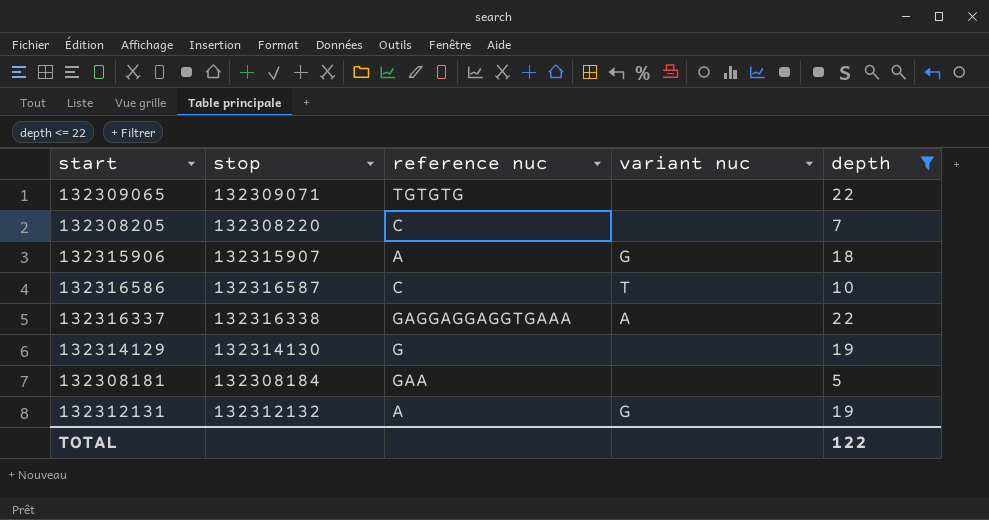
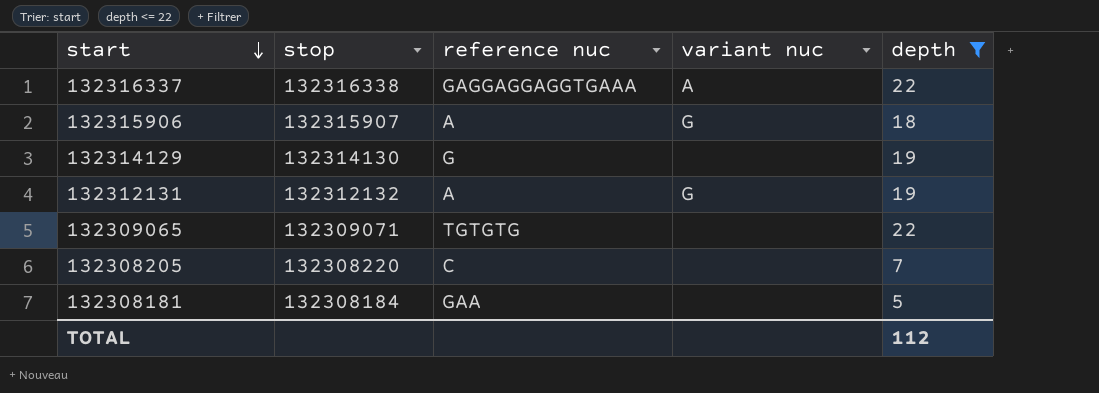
row order: none -> start descending
row 132316586: 132316587 | C | T | 10 -> none
TOTAL | depth: 122 -> 112

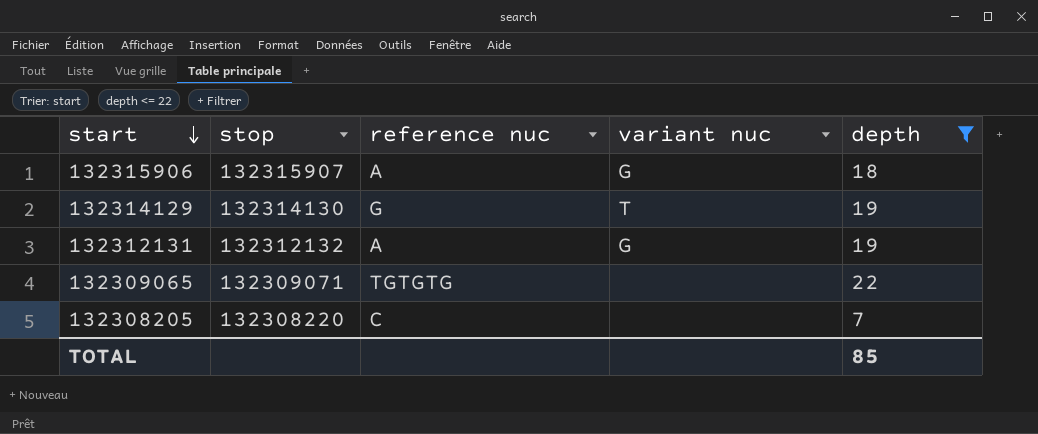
row 132316337: 132316338 | GAGGAGGAGGTGAAA | A | 22 -> none
row 132308181: 132308184 | GAA | none | 5 -> none
132314129 | variant nuc: none -> T
TOTAL | depth: 112 -> 85

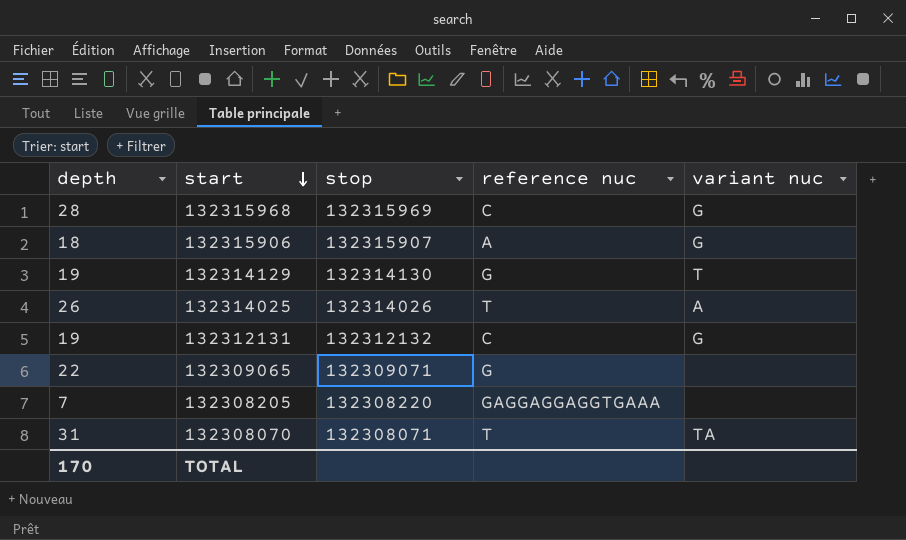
filter: depth <= 22 -> none
column depth | position: 5 -> 1
132312131 | reference nuc: A -> C
132309065 | reference nuc: TGTGTG -> G
132308205 | reference nuc: C -> GAGGAGGAGGTGAAA
TOTAL | depth: 85 -> 170

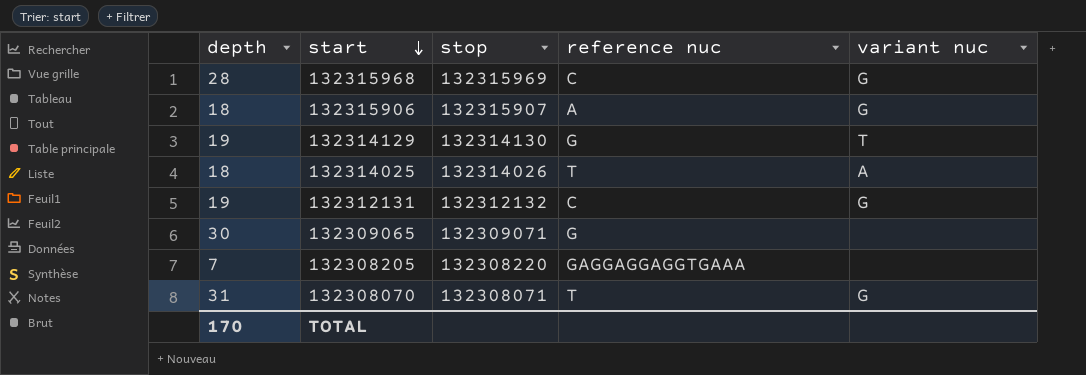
132314025 | depth: 26 -> 18
132309065 | depth: 22 -> 30
132308070 | variant nuc: TA -> G

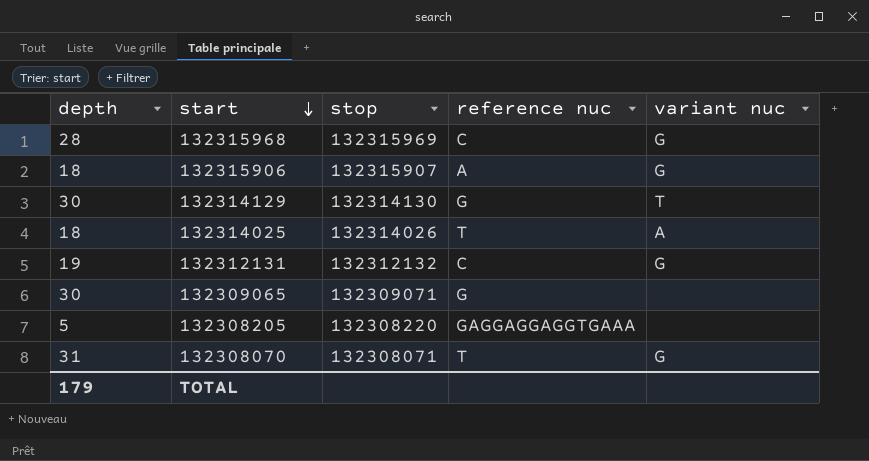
132314129 | depth: 19 -> 30
132308205 | depth: 7 -> 5
TOTAL | depth: 170 -> 179

